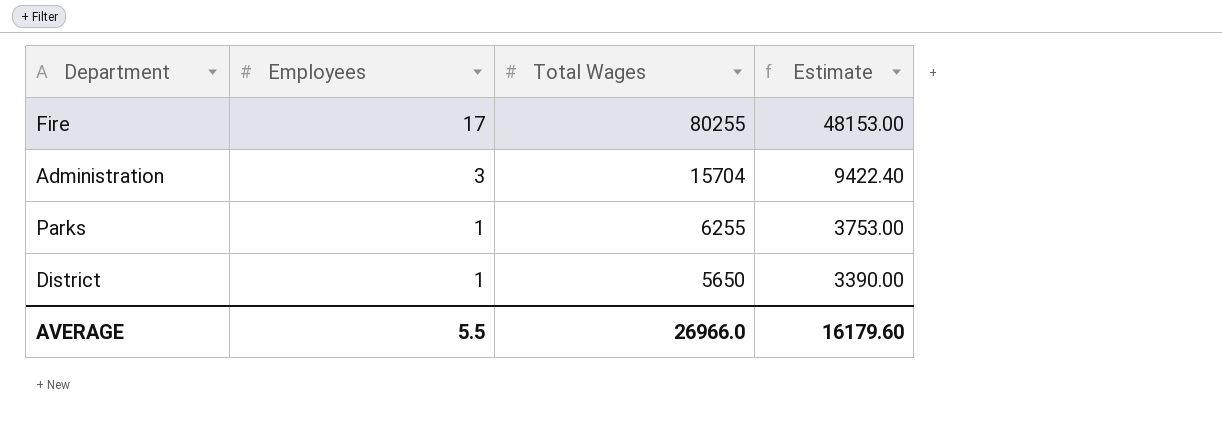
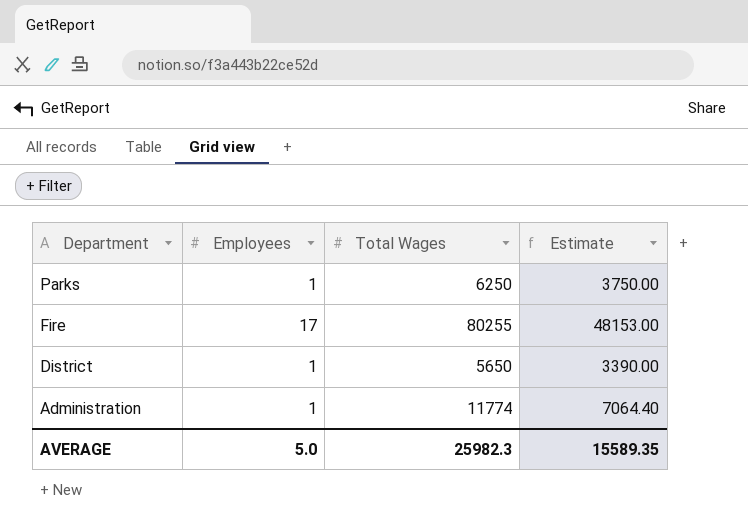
row order: Employees descending -> Department descending
Parks | Total Wages: 6255 -> 6250
Parks | Estimate: 3753.00 -> 3750.00
Administration | Employees: 3 -> 1
Administration | Total Wages: 15704 -> 11774
Administration | Estimate: 9422.40 -> 7064.40
AVERAGE | Employees: 5.5 -> 5.0
AVERAGE | Total Wages: 26966.0 -> 25982.3
AVERAGE | Estimate: 16179.60 -> 15589.35

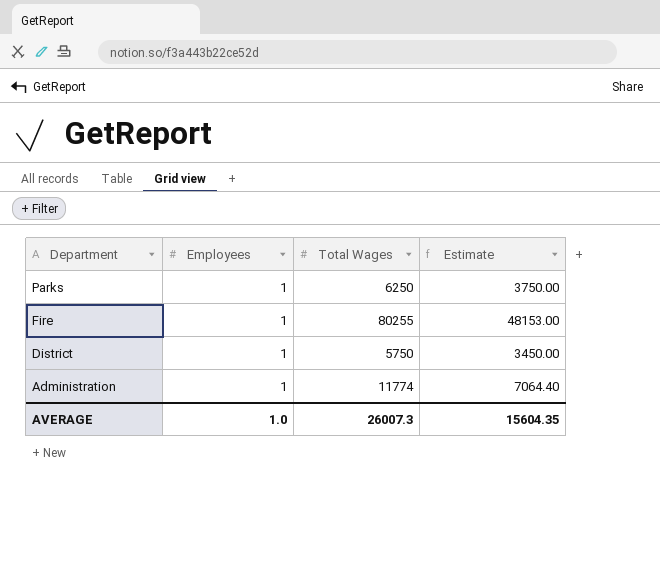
Fire | Employees: 17 -> 1
District | Total Wages: 5650 -> 5750
District | Estimate: 3390.00 -> 3450.00
AVERAGE | Employees: 5.0 -> 1.0
AVERAGE | Total Wages: 25982.3 -> 26007.3
AVERAGE | Estimate: 15589.35 -> 15604.35

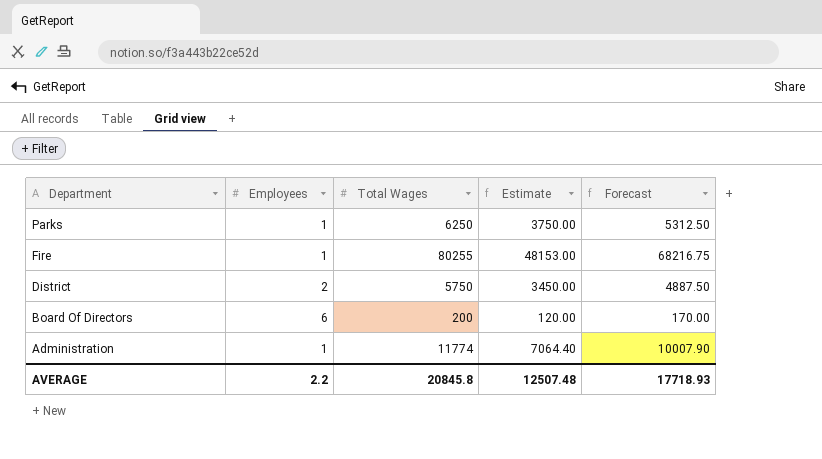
column Forecast | formula: none -> [Total Wages] * 0.85
District | Employees: 1 -> 2
row Board Of Directors: none -> 6 | 200 | 120.00 | 170.00
AVERAGE | Employees: 1.0 -> 2.2
AVERAGE | Total Wages: 26007.3 -> 20845.8
AVERAGE | Estimate: 15604.35 -> 12507.48

